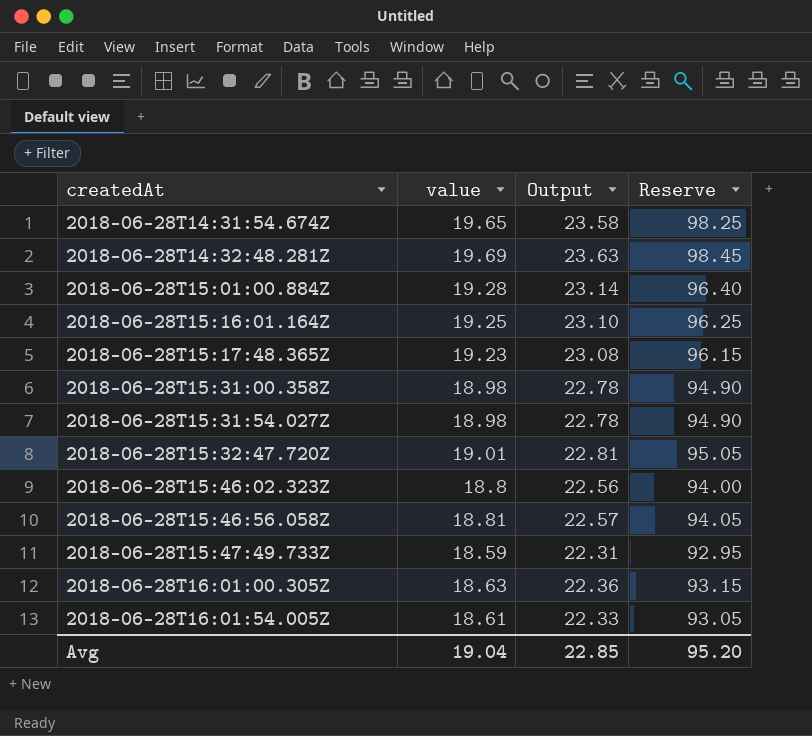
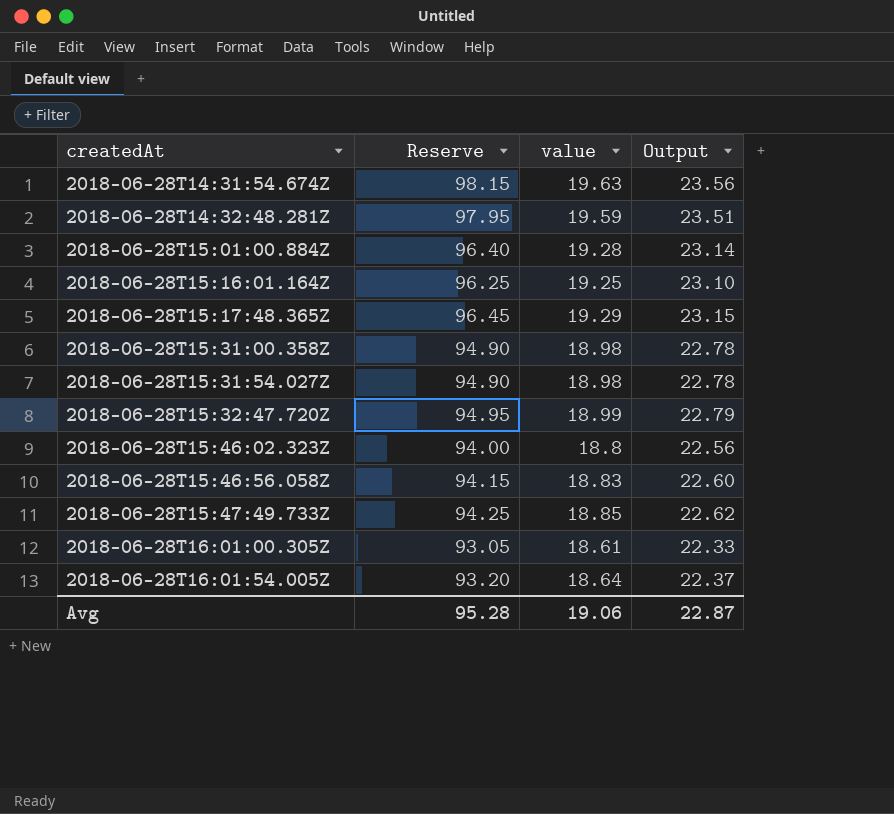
column Reserve | position: 4 -> 2
2018-06-28T14:31:54.674Z | Reserve: 98.25 -> 98.15
2018-06-28T14:31:54.674Z | value: 19.65 -> 19.63
2018-06-28T14:31:54.674Z | Output: 23.58 -> 23.56
2018-06-28T14:32:48.281Z | Reserve: 98.45 -> 97.95
2018-06-28T14:32:48.281Z | value: 19.69 -> 19.59
2018-06-28T14:32:48.281Z | Output: 23.63 -> 23.51
2018-06-28T15:17:48.365Z | Reserve: 96.15 -> 96.45
2018-06-28T15:17:48.365Z | value: 19.23 -> 19.29
2018-06-28T15:17:48.365Z | Output: 23.08 -> 23.15
2018-06-28T15:32:47.720Z | Reserve: 95.05 -> 94.95
2018-06-28T15:32:47.720Z | value: 19.01 -> 18.99
2018-06-28T15:32:47.720Z | Output: 22.81 -> 22.79
2018-06-28T15:46:56.058Z | Reserve: 94.05 -> 94.15
2018-06-28T15:46:56.058Z | value: 18.81 -> 18.83
2018-06-28T15:46:56.058Z | Output: 22.57 -> 22.60
2018-06-28T15:47:49.733Z | Reserve: 92.95 -> 94.25
2018-06-28T15:47:49.733Z | value: 18.59 -> 18.85
2018-06-28T15:47:49.733Z | Output: 22.31 -> 22.62
2018-06-28T16:01:00.305Z | Reserve: 93.15 -> 93.05
2018-06-28T16:01:00.305Z | value: 18.63 -> 18.61
2018-06-28T16:01:00.305Z | Output: 22.36 -> 22.33
2018-06-28T16:01:54.005Z | Reserve: 93.05 -> 93.20
2018-06-28T16:01:54.005Z | value: 18.61 -> 18.64
2018-06-28T16:01:54.005Z | Output: 22.33 -> 22.37
Avg | Reserve: 95.20 -> 95.28
Avg | value: 19.04 -> 19.06
Avg | Output: 22.85 -> 22.87

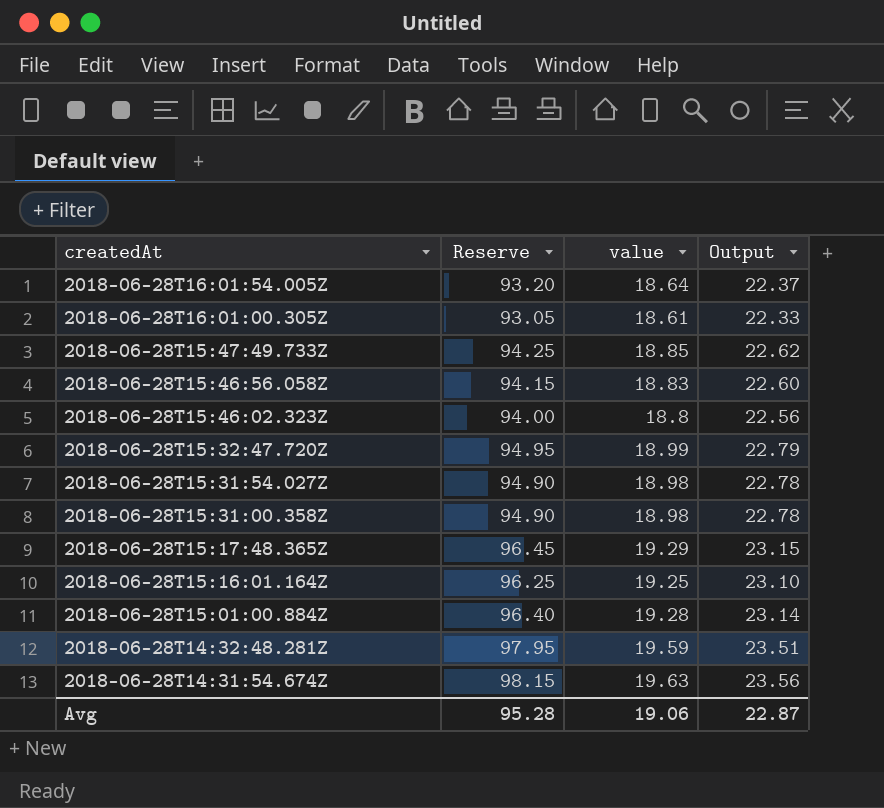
row order: createdAt ascending -> createdAt descending

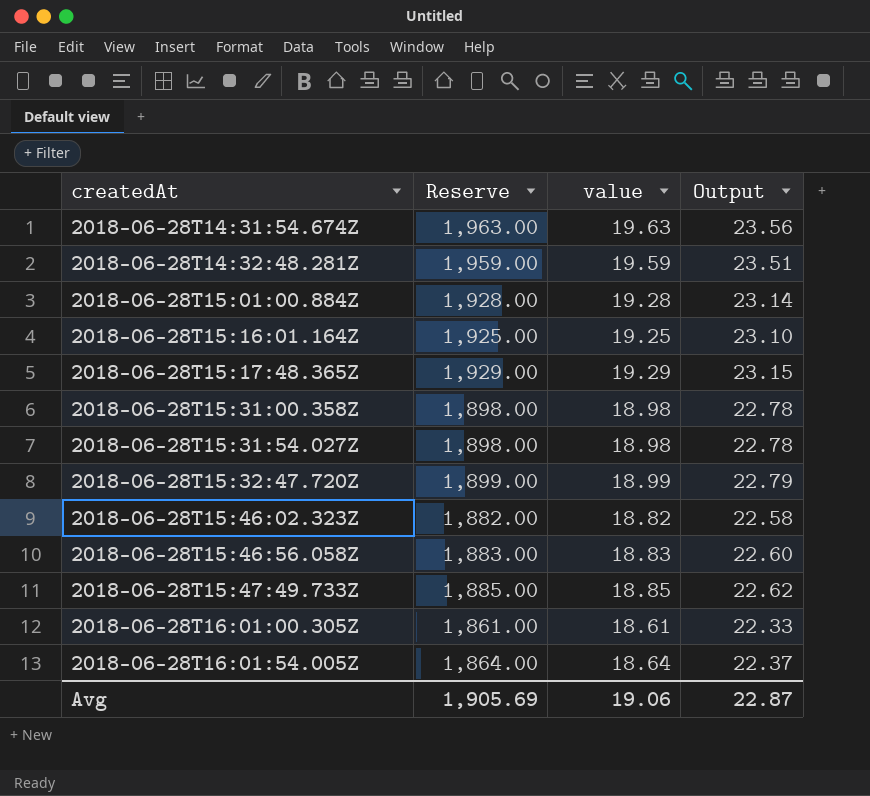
row order: createdAt descending -> createdAt ascending
column Reserve | formula: [value] * 5 -> [value] * 100
2018-06-28T15:46:02.323Z | value: 18.8 -> 18.82
2018-06-28T15:46:02.323Z | Output: 22.56 -> 22.58
Avg | Reserve: 95.28 -> 1,905.69

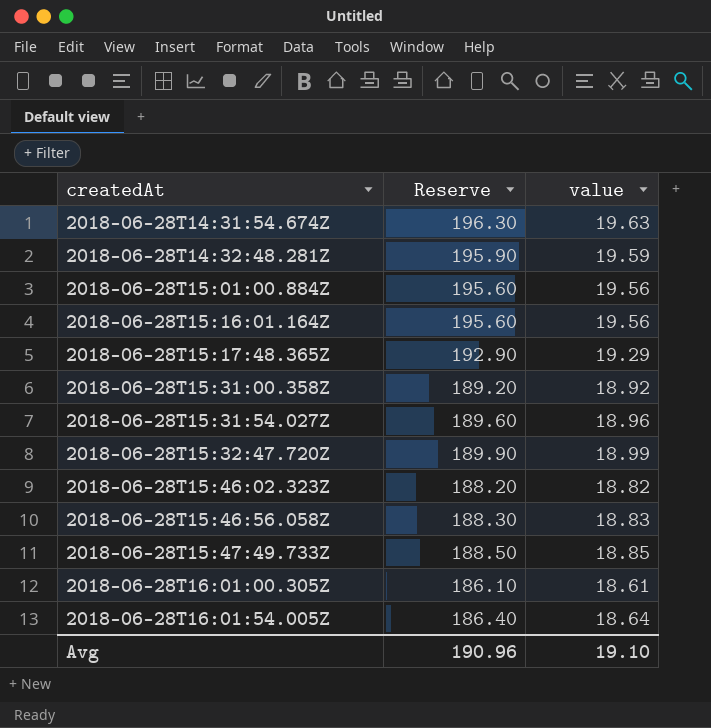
column Output | formula: [value] * 1.2 -> none
column Reserve | formula: [value] * 100 -> [value] * 10
2018-06-28T15:01:00.884Z | value: 19.28 -> 19.56
2018-06-28T15:16:01.164Z | value: 19.25 -> 19.56
2018-06-28T15:31:00.358Z | value: 18.98 -> 18.92
2018-06-28T15:31:54.027Z | value: 18.98 -> 18.96
Avg | Reserve: 1,905.69 -> 190.96
Avg | value: 19.06 -> 19.10

